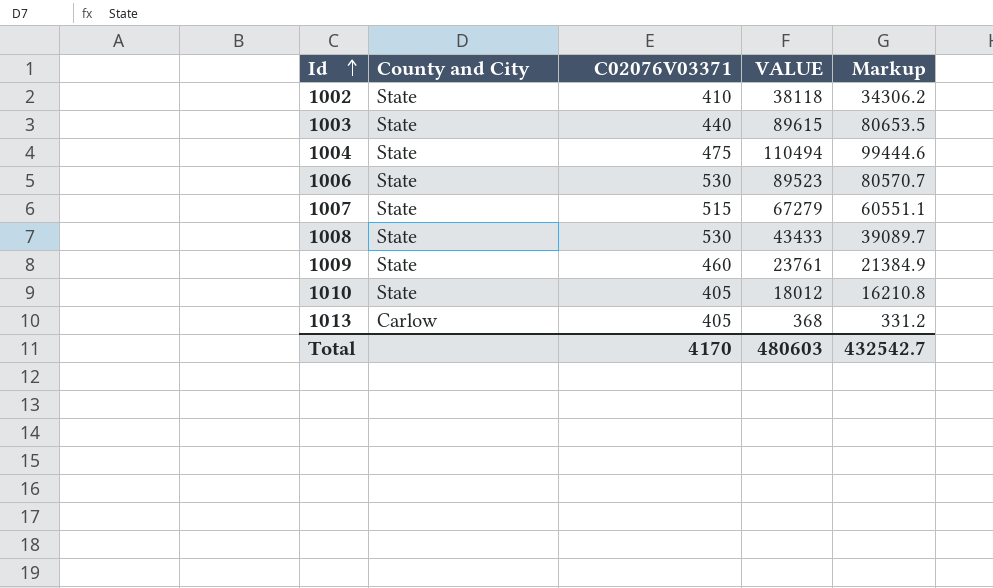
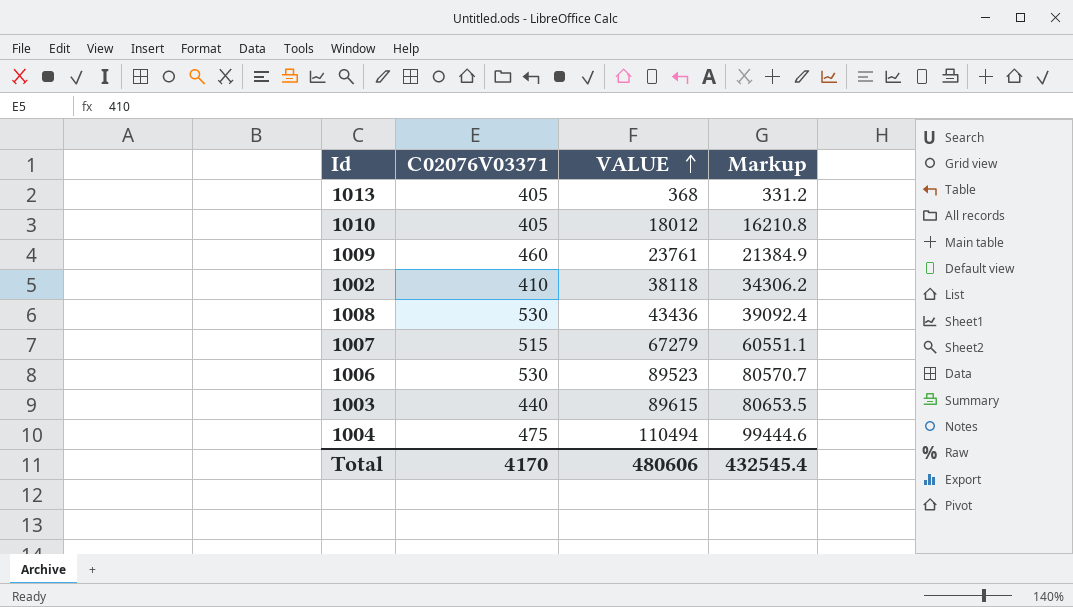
row order: Id ascending -> VALUE ascending
column County and City | position: 2 -> none
1008 | VALUE: 43433 -> 43436
1008 | Markup: 39089.7 -> 39092.4
Total | VALUE: 480603 -> 480606
Total | Markup: 432542.7 -> 432545.4

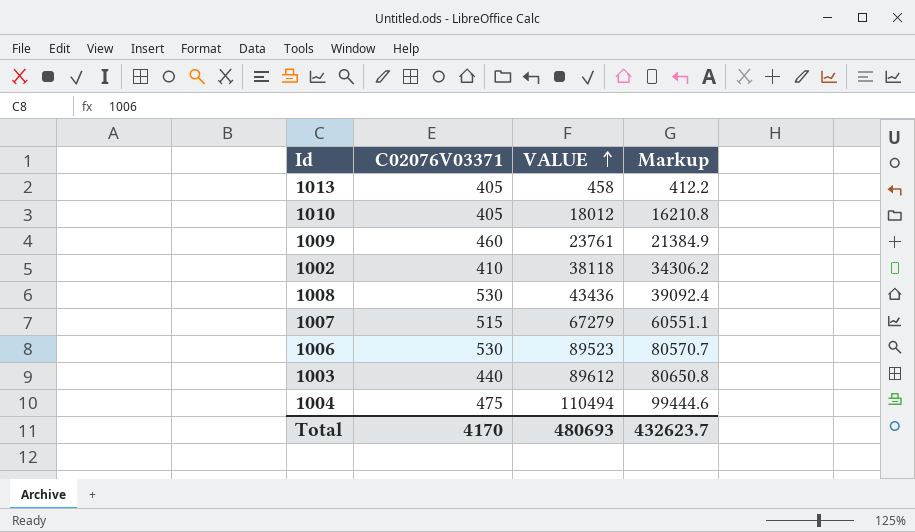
1013 | VALUE: 368 -> 458
1013 | Markup: 331.2 -> 412.2
1003 | VALUE: 89615 -> 89612
1003 | Markup: 80653.5 -> 80650.8
Total | VALUE: 480606 -> 480693
Total | Markup: 432545.4 -> 432623.7

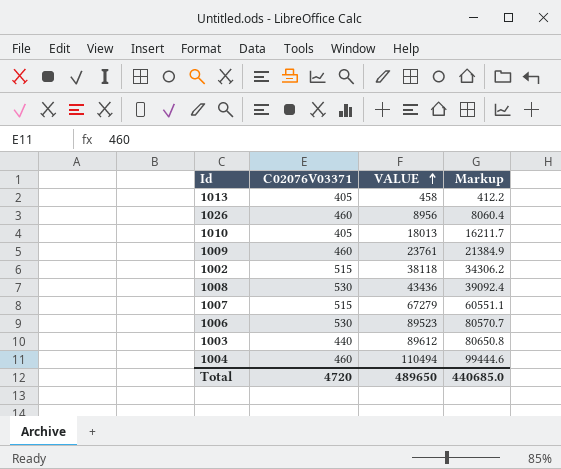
row 1026: none -> 460 | 8956 | 8060.4
1010 | VALUE: 18012 -> 18013
1010 | Markup: 16210.8 -> 16211.7
1002 | C02076V03371: 410 -> 515
1004 | C02076V03371: 475 -> 460
Total | C02076V03371: 4170 -> 4720
Total | VALUE: 480693 -> 489650
Total | Markup: 432623.7 -> 440685.0

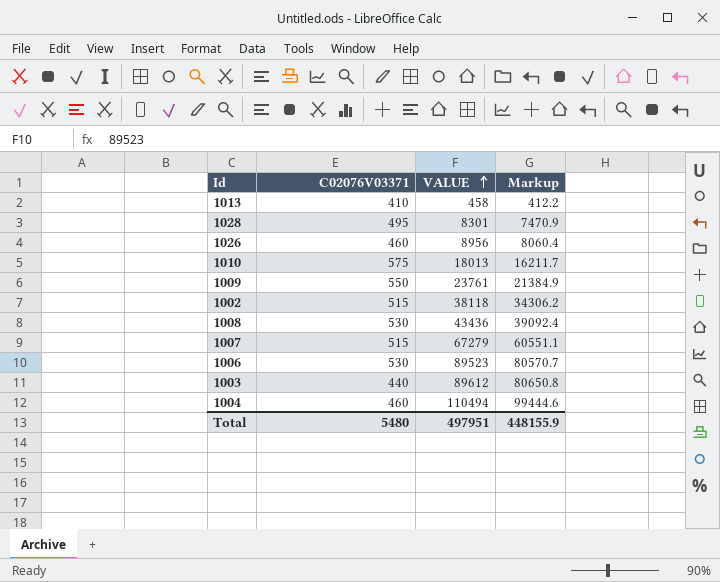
1013 | C02076V03371: 405 -> 410
row 1028: none -> 495 | 8301 | 7470.9
1010 | C02076V03371: 405 -> 575
1009 | C02076V03371: 460 -> 550
Total | C02076V03371: 4720 -> 5480
Total | VALUE: 489650 -> 497951
Total | Markup: 440685.0 -> 448155.9

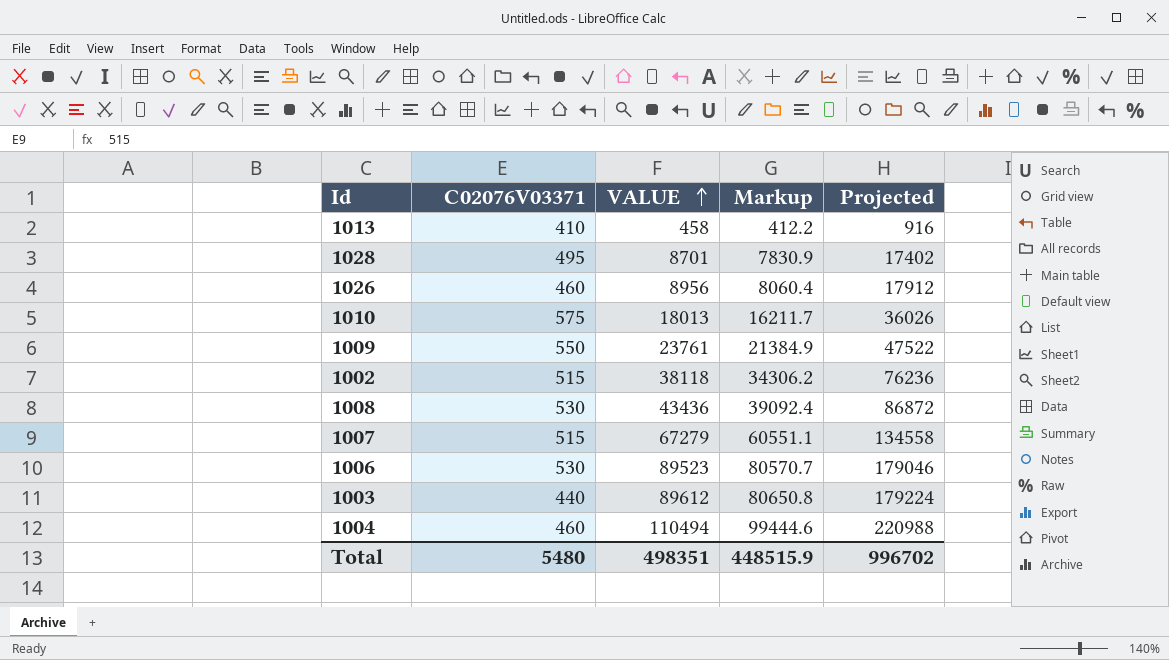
column Projected | formula: none -> [VALUE] * 2
1028 | VALUE: 8301 -> 8701
1028 | Markup: 7470.9 -> 7830.9
Total | VALUE: 497951 -> 498351
Total | Markup: 448155.9 -> 448515.9

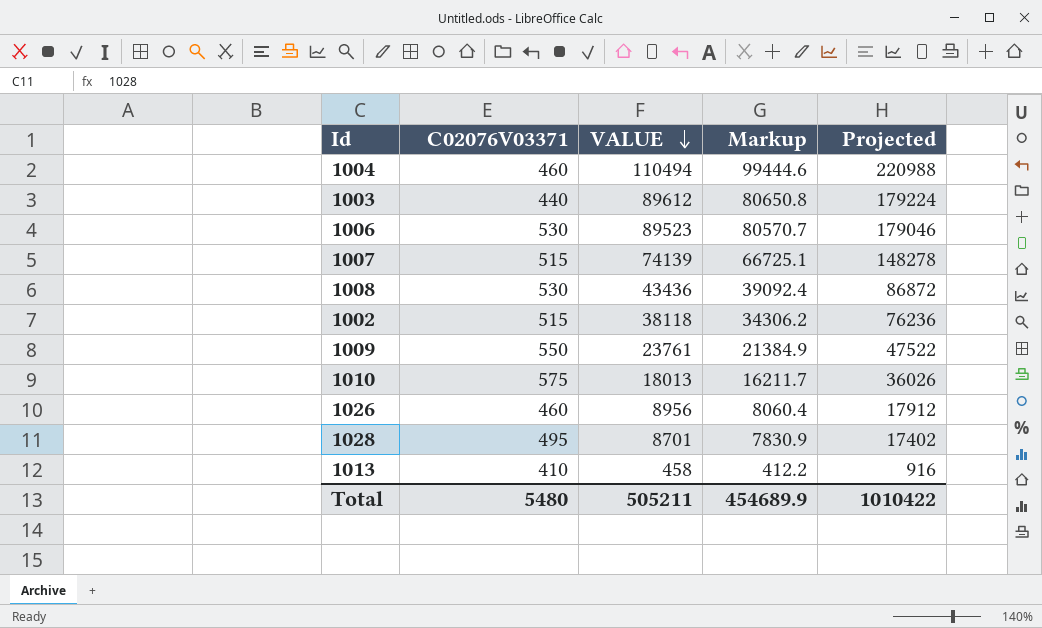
row order: VALUE ascending -> VALUE descending
1007 | VALUE: 67279 -> 74139
1007 | Markup: 60551.1 -> 66725.1
1007 | Projected: 134558 -> 148278
Total | VALUE: 498351 -> 505211
Total | Markup: 448515.9 -> 454689.9
Total | Projected: 996702 -> 1010422

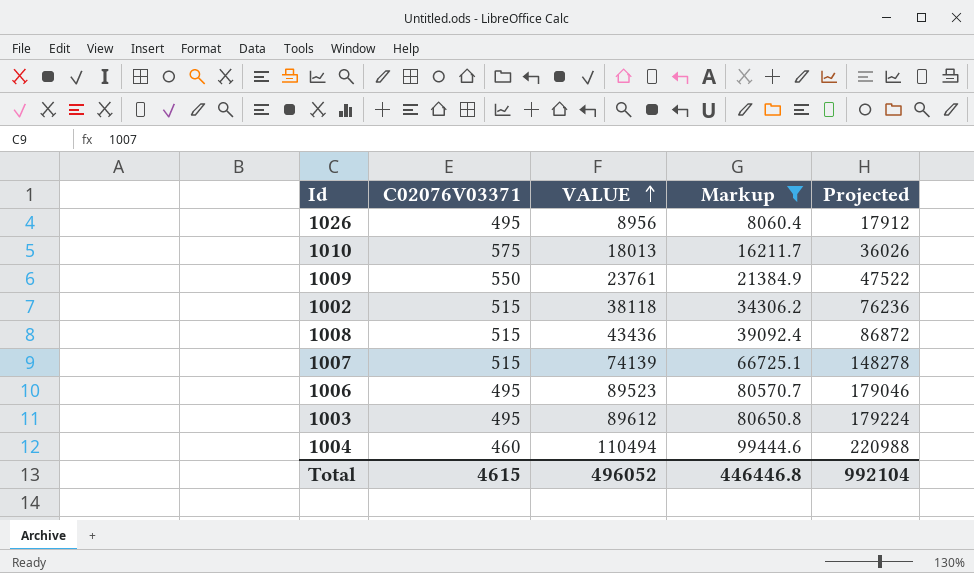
filter: none -> Markup >= 8060.4
row order: VALUE descending -> VALUE ascending
1026 | C02076V03371: 460 -> 495
1008 | C02076V03371: 530 -> 515
1006 | C02076V03371: 530 -> 495
1003 | C02076V03371: 440 -> 495
Total | C02076V03371: 5480 -> 4615
Total | VALUE: 505211 -> 496052
Total | Markup: 454689.9 -> 446446.8
Total | Projected: 1010422 -> 992104

